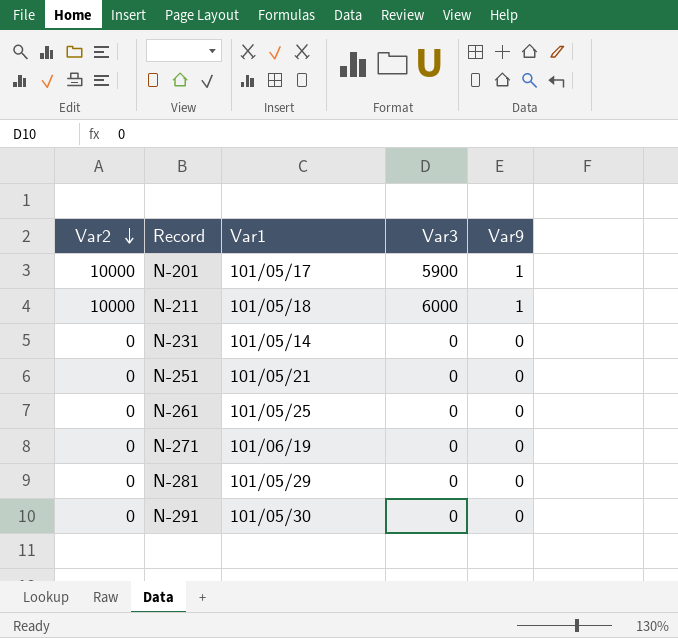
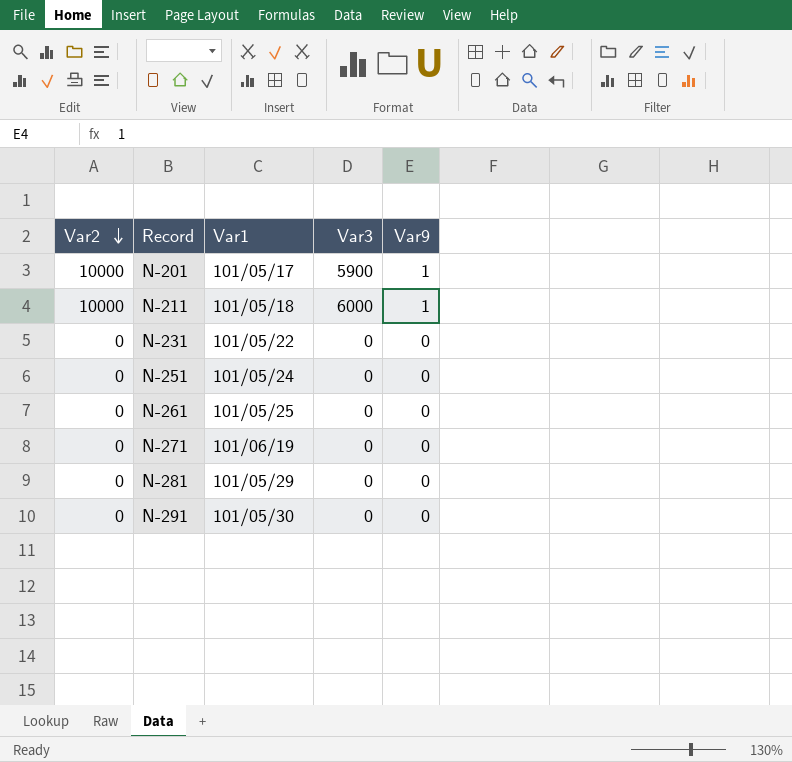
N-231 | Var1: 101/05/14 -> 101/05/22
N-251 | Var1: 101/05/21 -> 101/05/24

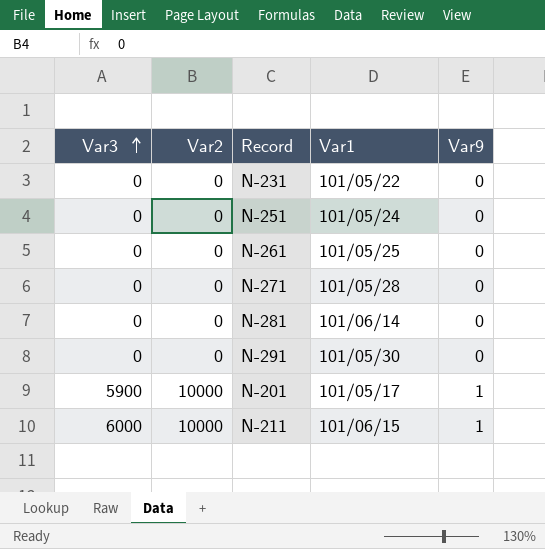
row order: Var2 descending -> Var3 ascending
column Var3 | position: 4 -> 1
N-271 | Var1: 101/06/19 -> 101/05/28
N-281 | Var1: 101/05/29 -> 101/06/14
N-211 | Var1: 101/05/18 -> 101/06/15

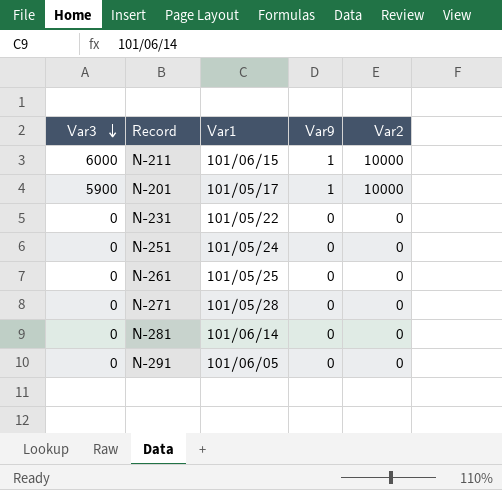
row order: Var3 ascending -> Var3 descending
column Var2 | position: 2 -> 5
N-291 | Var1: 101/05/30 -> 101/06/05

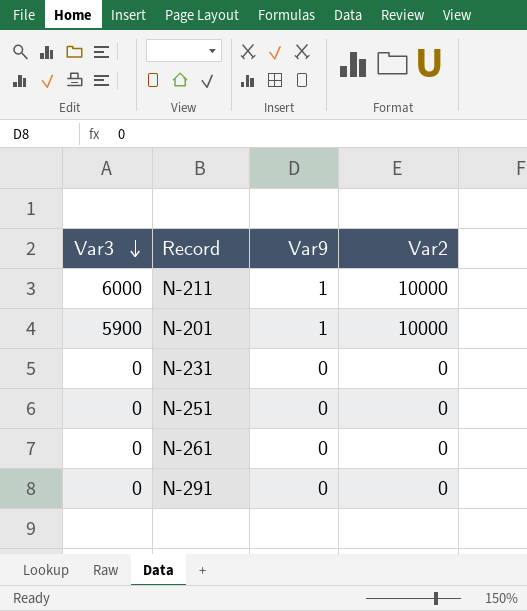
column Var1 | position: 3 -> none
row N-271: 0 | 101/05/28 | 0 | 0 -> none
row N-281: 0 | 101/06/14 | 0 | 0 -> none

